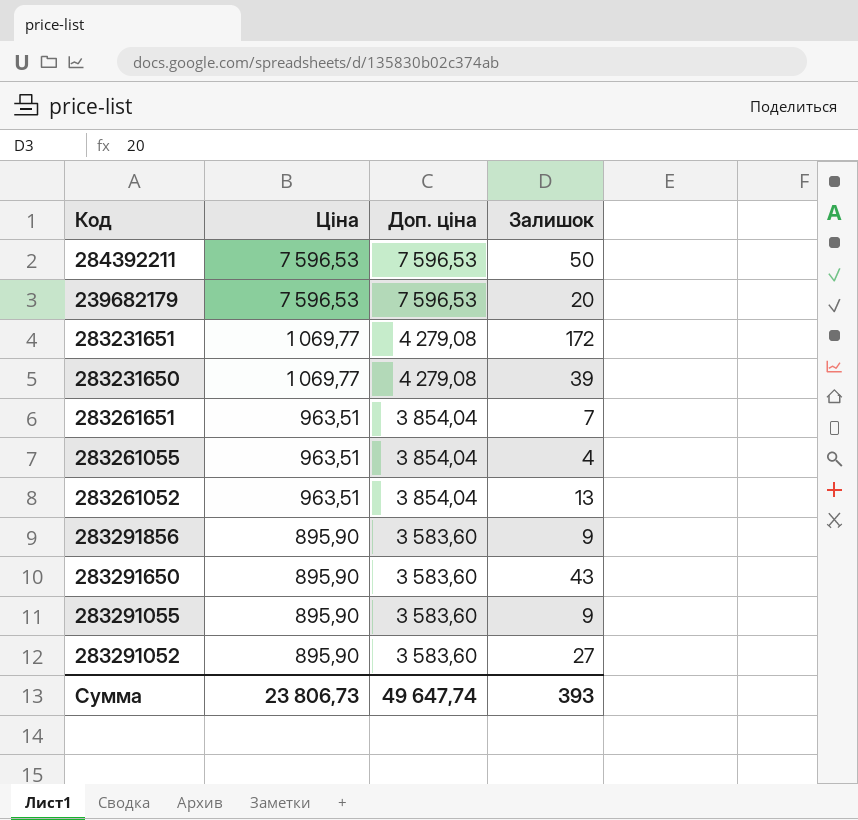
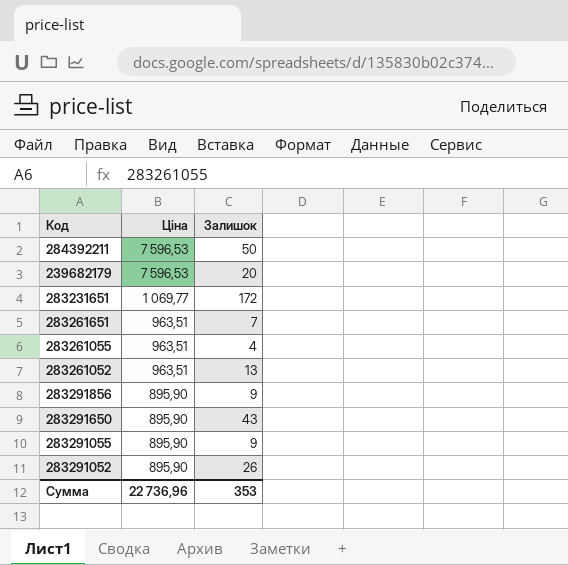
column Доп. ціна | position: 3 -> none
row 283231650: 1 069,77 | 4 279,08 | 39 -> none
283291052 | Залишок: 27 -> 26
Сумма | Ціна: 23 806,73 -> 22 736,96
Сумма | Залишок: 393 -> 353

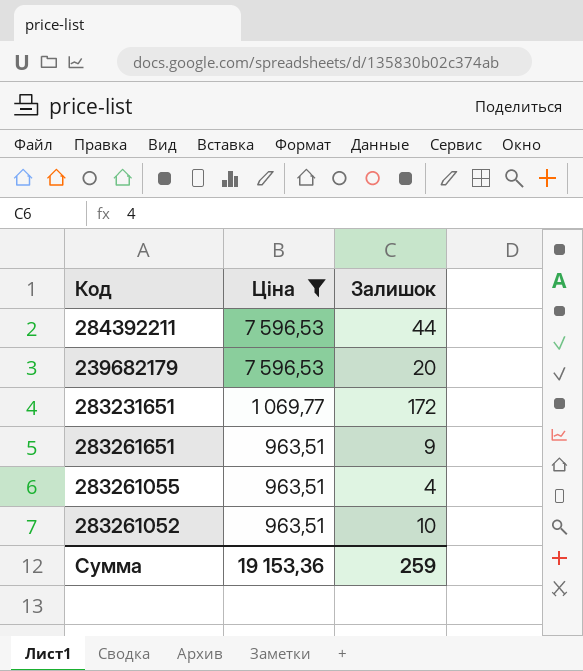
filter: none -> Ціна != 895,90
284392211 | Залишок: 50 -> 44
283261651 | Залишок: 7 -> 9
283261052 | Залишок: 13 -> 10
Сумма | Ціна: 22 736,96 -> 19 153,36
Сумма | Залишок: 353 -> 259

